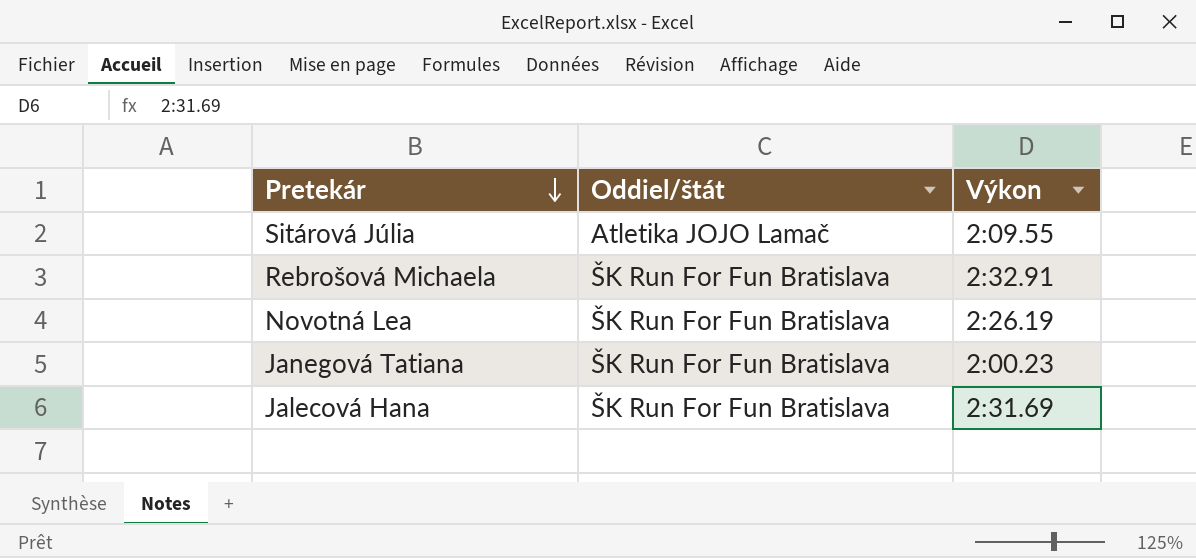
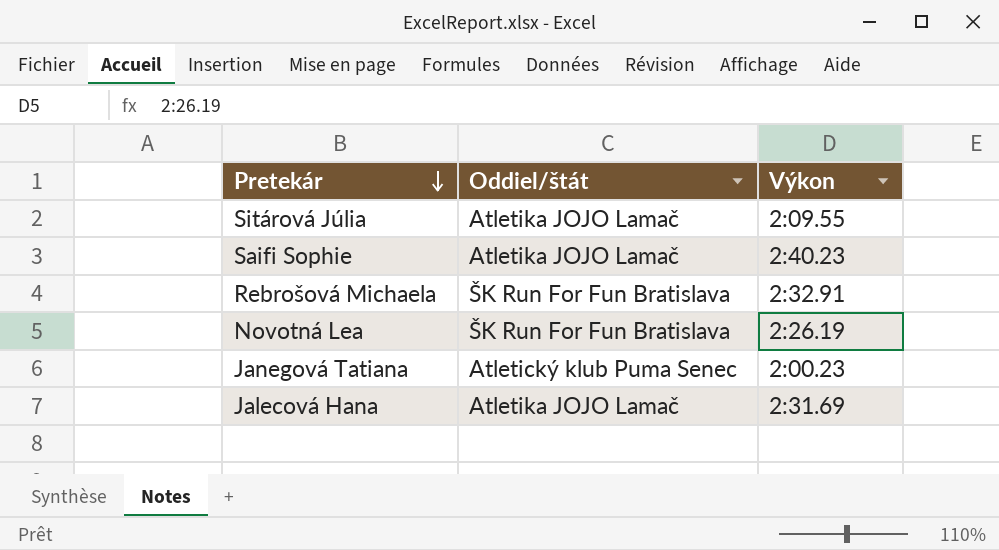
row Saifi Sophie: none -> Atletika JOJO Lamač | 2:40.23
Janegová Tatiana | Oddiel/štát: ŠK Run For Fun Bratislava -> Atletický klub Puma Senec
Jalecová Hana | Oddiel/štát: ŠK Run For Fun Bratislava -> Atletika JOJO Lamač

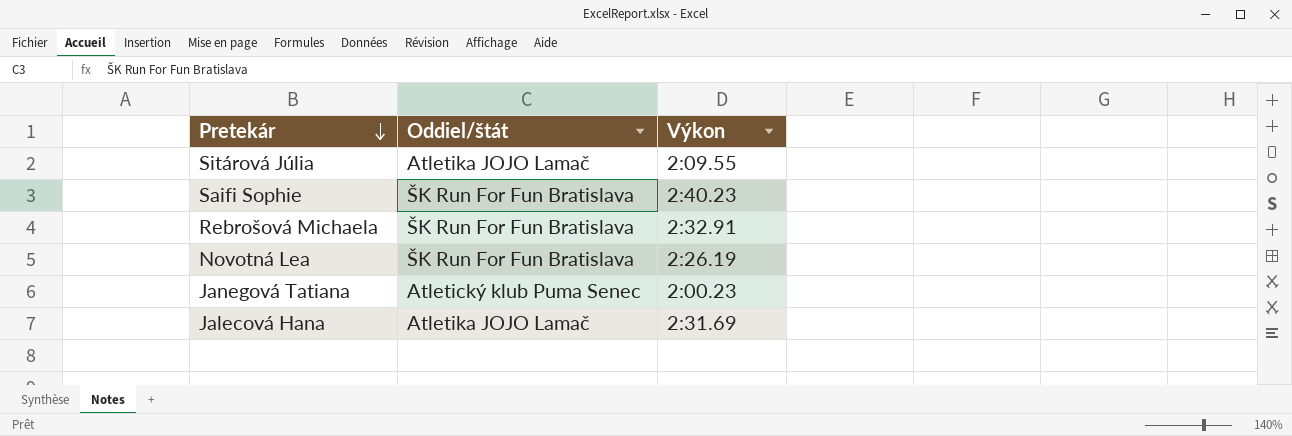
Saifi Sophie | Oddiel/štát: Atletika JOJO Lamač -> ŠK Run For Fun Bratislava

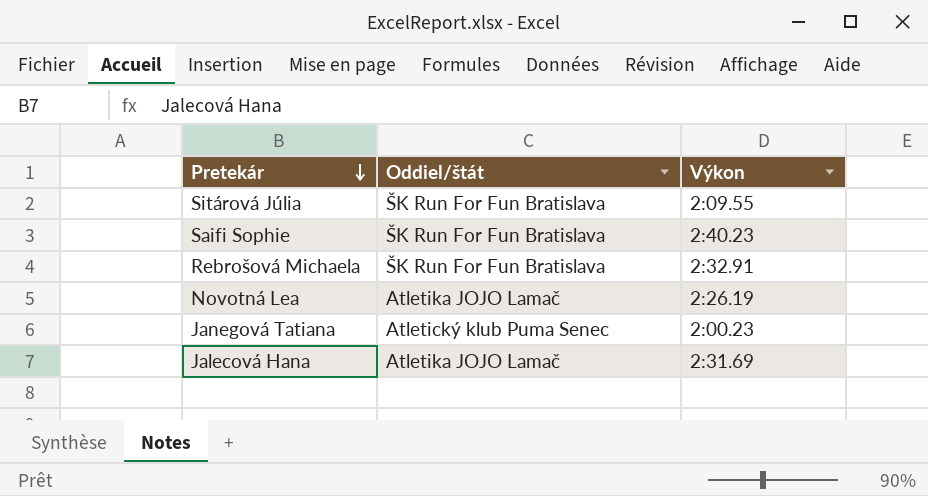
Sitárová Júlia | Oddiel/štát: Atletika JOJO Lamač -> ŠK Run For Fun Bratislava
Novotná Lea | Oddiel/štát: ŠK Run For Fun Bratislava -> Atletika JOJO Lamač

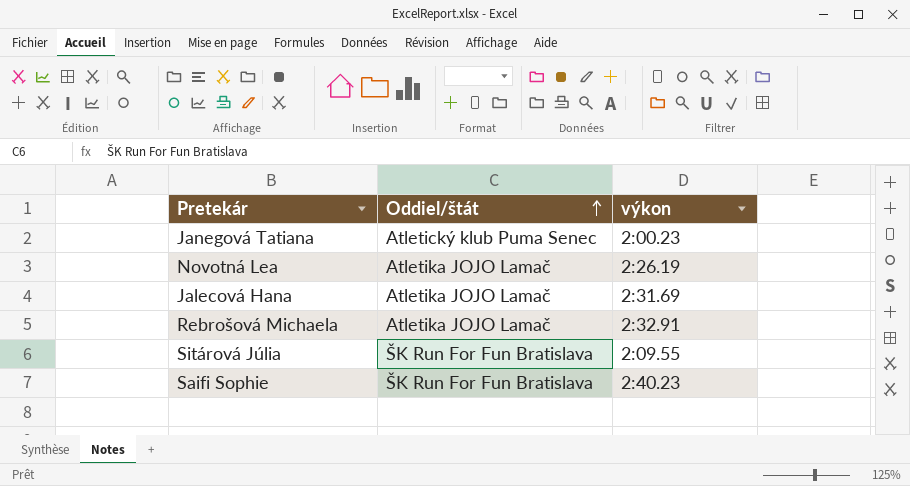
row order: Pretekár descending -> Oddiel/štát ascending
column name: Výkon -> výkon
Rebrošová Michaela | Oddiel/štát: ŠK Run For Fun Bratislava -> Atletika JOJO Lamač

